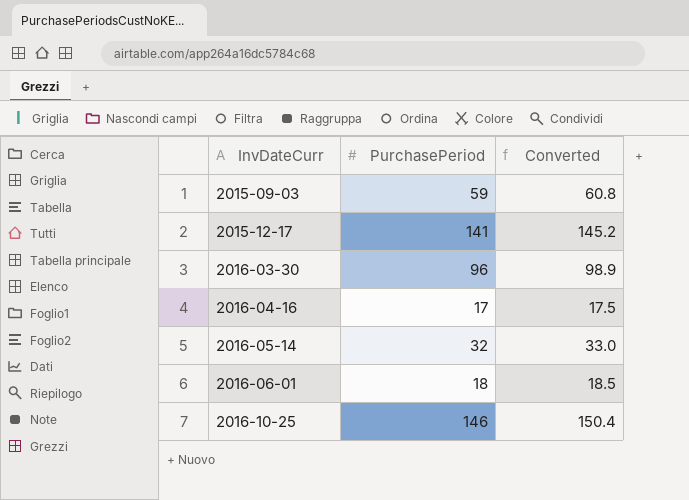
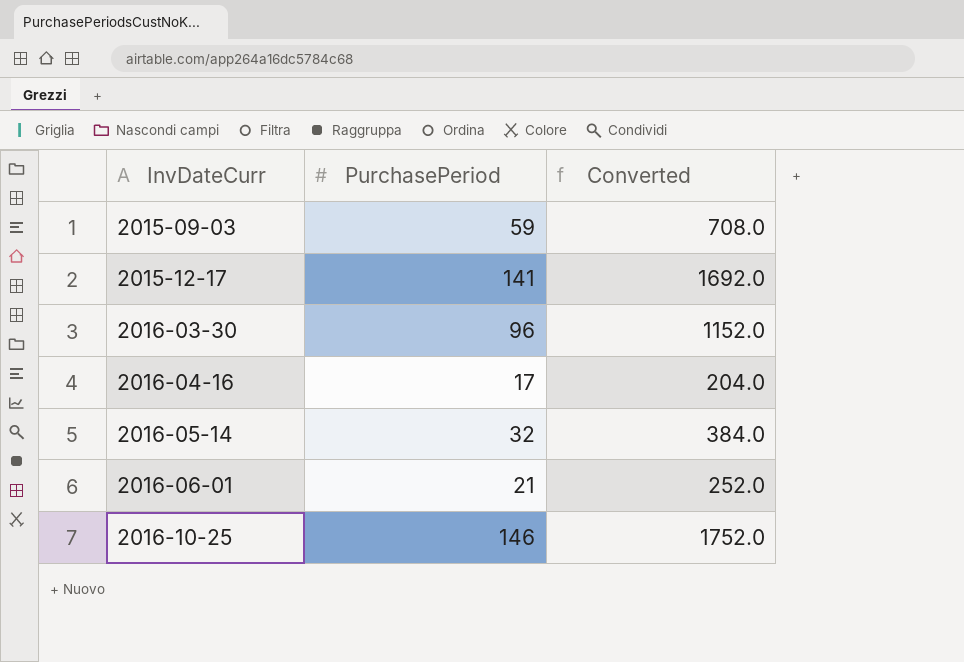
column Converted | formula: [PurchasePeriod] * 1.03 -> [PurchasePeriod] * 12
2016-06-01 | PurchasePeriod: 18 -> 21

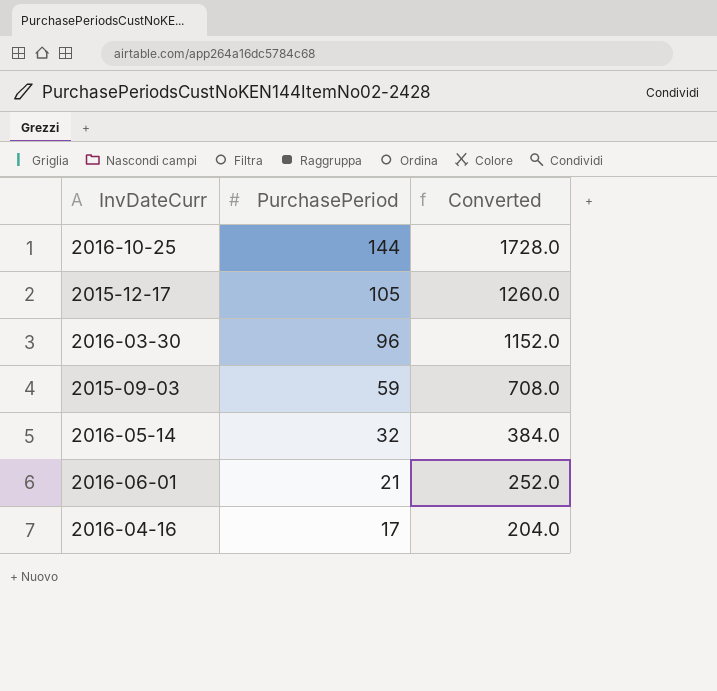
row order: InvDateCurr ascending -> PurchasePeriod descending
2016-10-25 | PurchasePeriod: 146 -> 144
2016-10-25 | Converted: 1752.0 -> 1728.0
2015-12-17 | PurchasePeriod: 141 -> 105
2015-12-17 | Converted: 1692.0 -> 1260.0

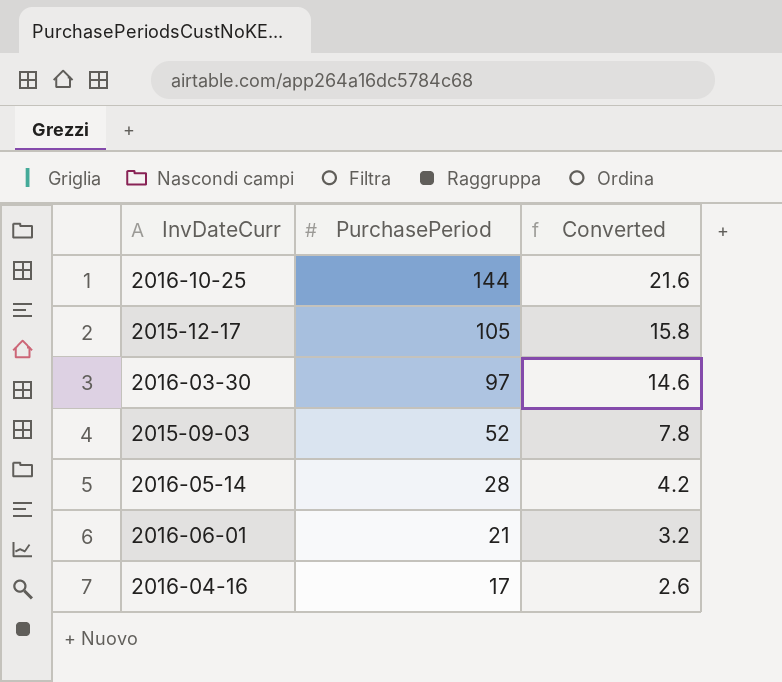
column Converted | formula: [PurchasePeriod] * 12 -> [PurchasePeriod] * 0.15
2016-03-30 | PurchasePeriod: 96 -> 97
2015-09-03 | PurchasePeriod: 59 -> 52
2016-05-14 | PurchasePeriod: 32 -> 28

